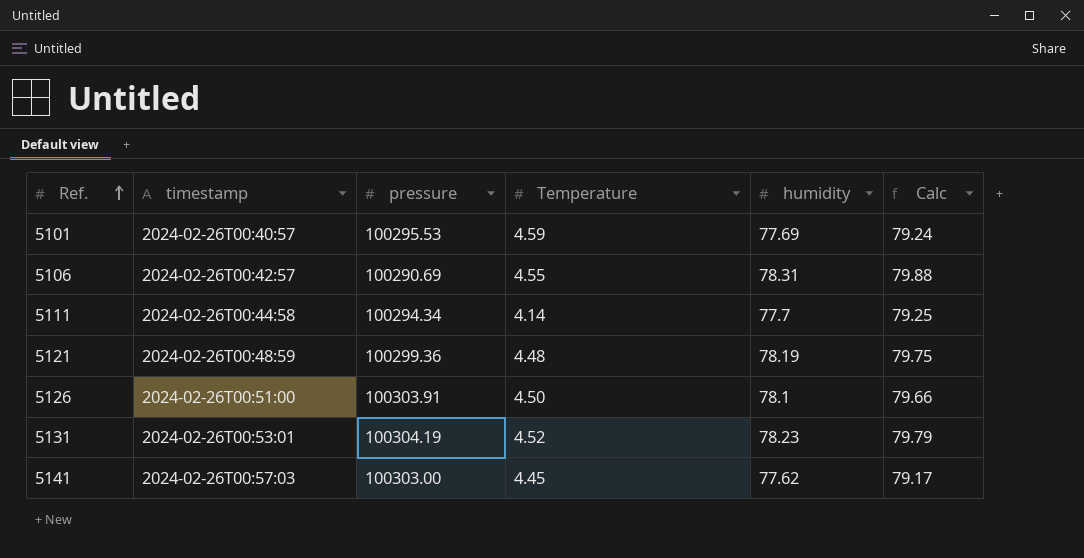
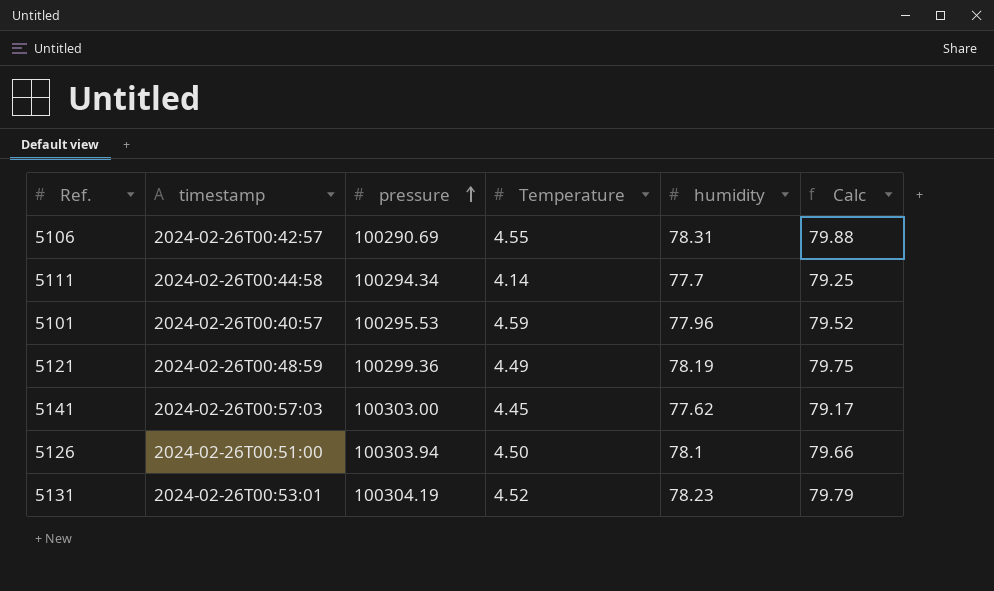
row order: Ref. ascending -> pressure ascending
5101 | humidity: 77.69 -> 77.96
5101 | Calc: 79.24 -> 79.52
5121 | Temperature: 4.48 -> 4.49
5126 | pressure: 100303.91 -> 100303.94

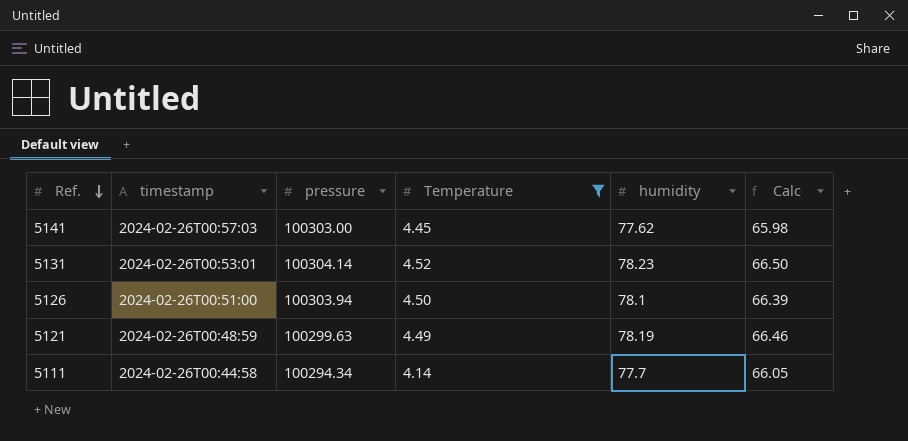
filter: none -> Temperature <= 4.52
row order: pressure ascending -> Ref. descending
column Calc | formula: [humidity] * 1.02 -> [humidity] * 0.85
5131 | pressure: 100304.19 -> 100304.14
5121 | pressure: 100299.36 -> 100299.63

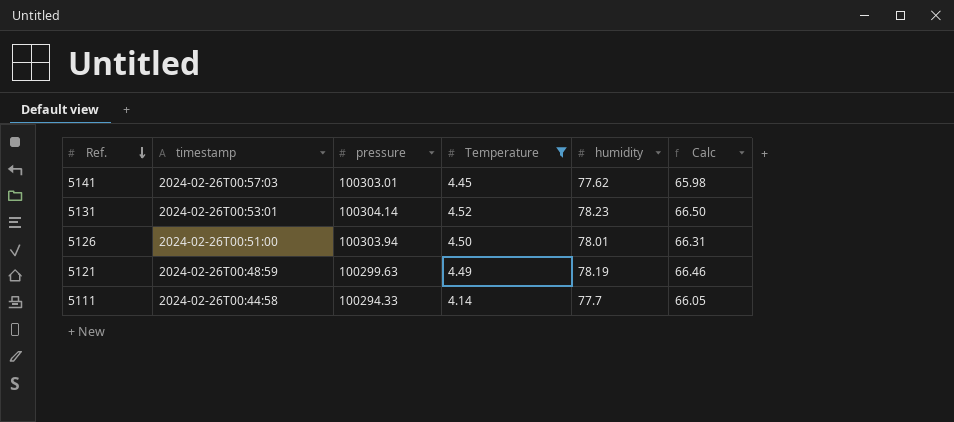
5141 | pressure: 100303.00 -> 100303.01
5126 | humidity: 78.1 -> 78.01
5126 | Calc: 66.39 -> 66.31
5111 | pressure: 100294.34 -> 100294.33

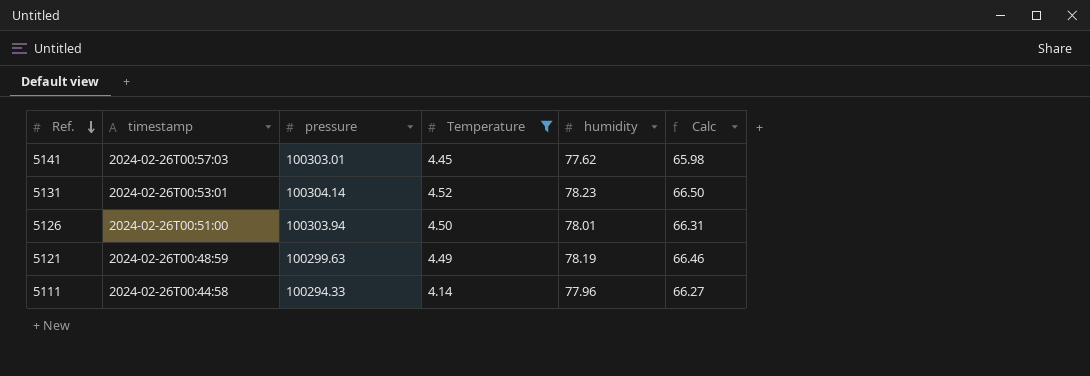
5111 | humidity: 77.7 -> 77.96
5111 | Calc: 66.05 -> 66.27

